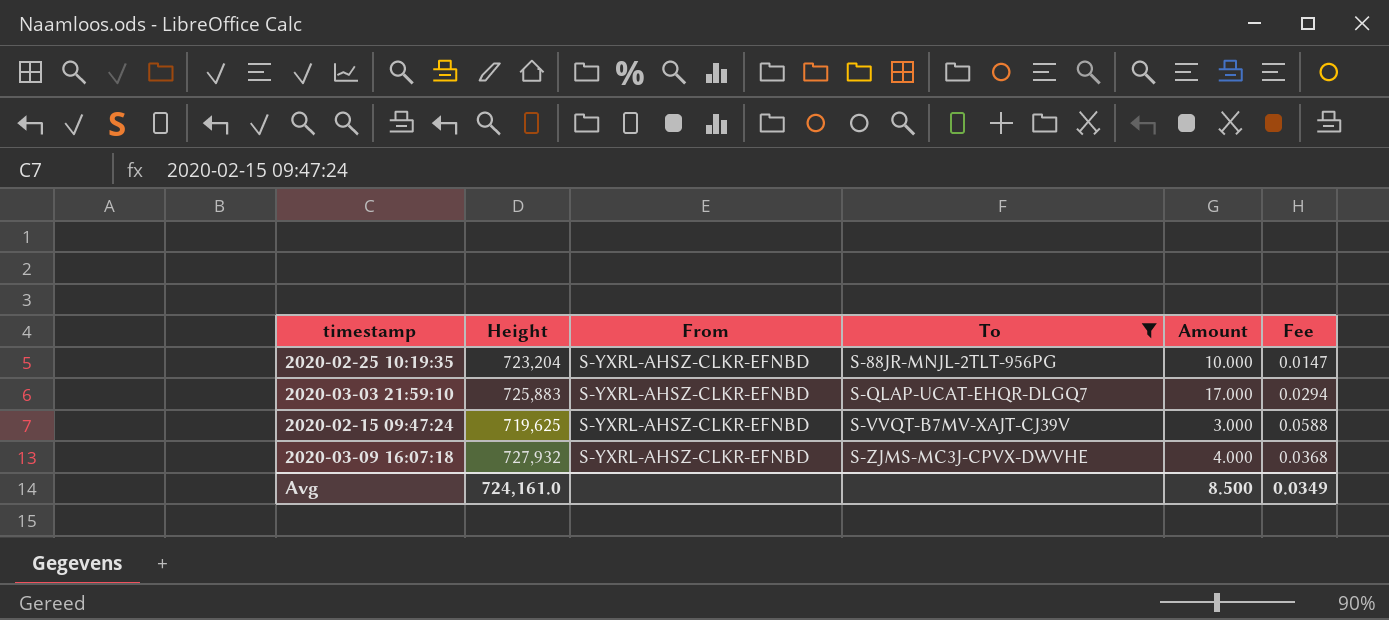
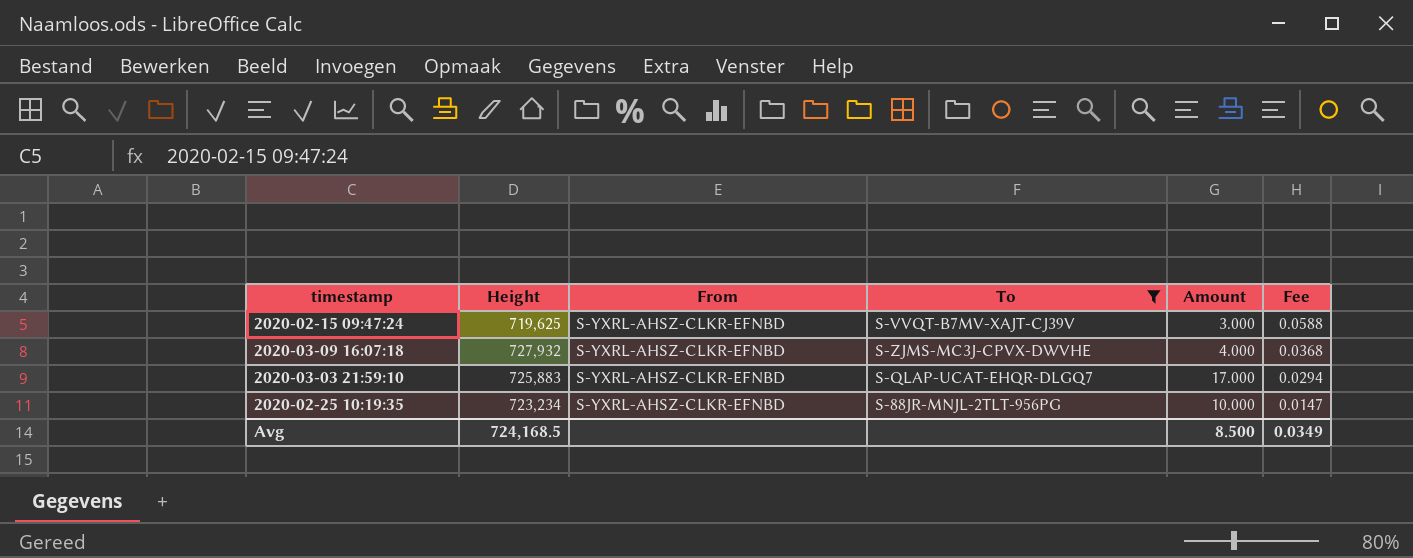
row order: To ascending -> Fee descending
2020-02-25 10:19:35 | Height: 723,204 -> 723,234
Avg | Height: 724,161.0 -> 724,168.5

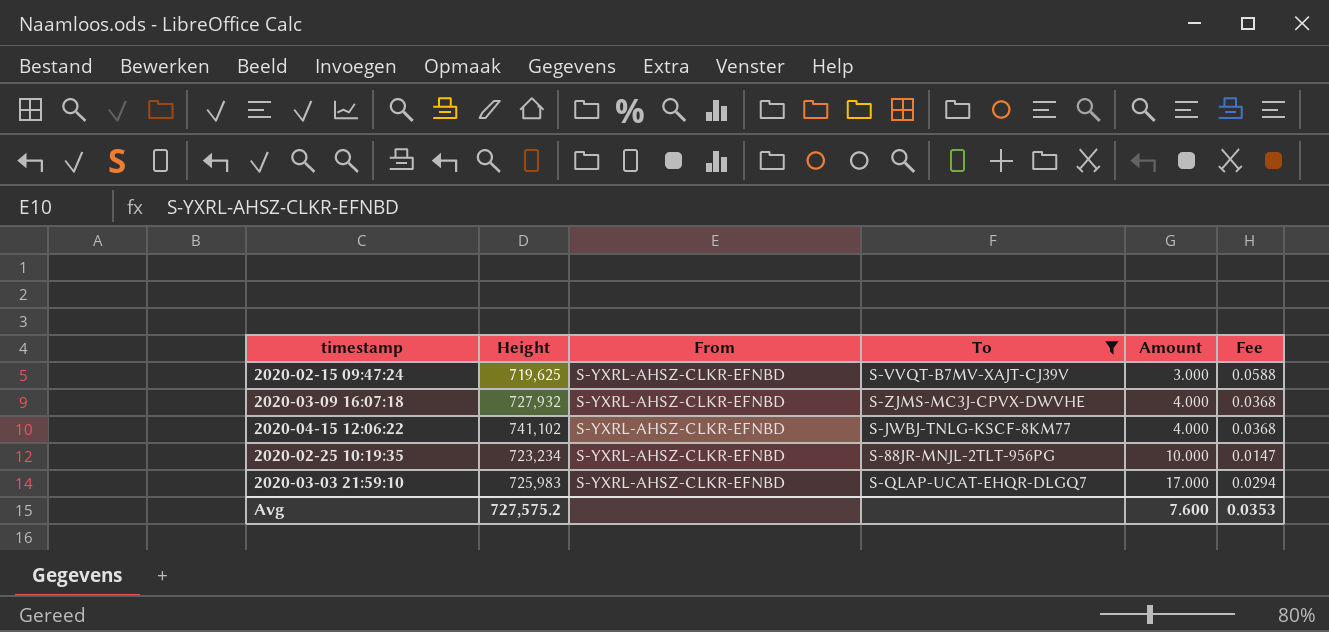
row order: Fee descending -> Amount ascending
row 2020-04-15 12:06:22: none -> 741,102 | S-YXRL-AHSZ-CLKR-EFNBD | S-JWBJ-TNLG-KSCF-8KM77 | 4.000 | 0.0368
2020-03-03 21:59:10 | Height: 725,883 -> 725,983
Avg | Height: 724,168.5 -> 727,575.2
Avg | Amount: 8.500 -> 7.600
Avg | Fee: 0.0349 -> 0.0353

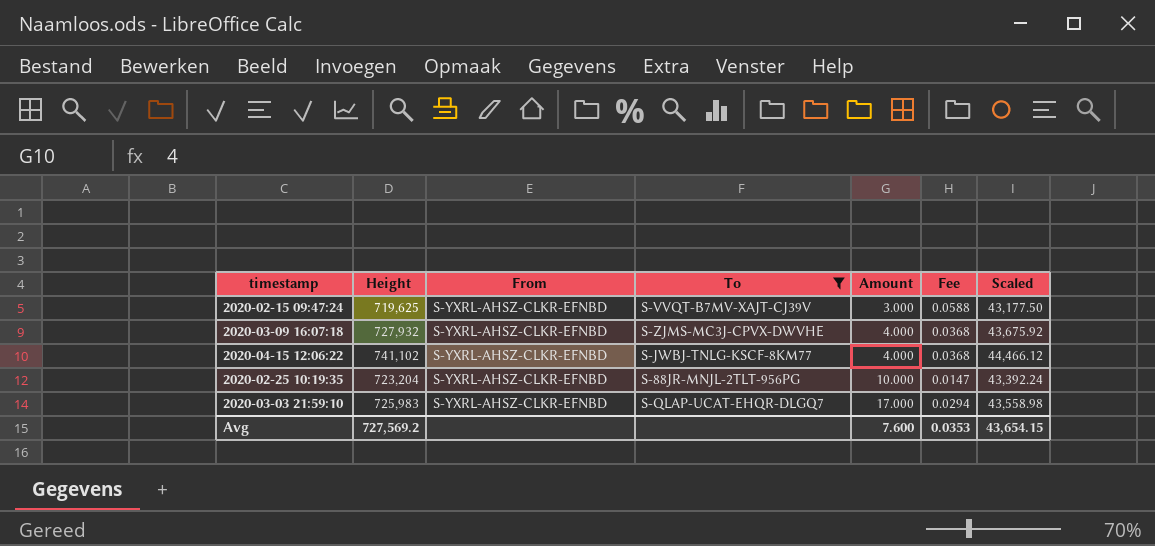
column Scaled | formula: none -> [Height] * 0.06
2020-02-25 10:19:35 | Height: 723,234 -> 723,204
Avg | Height: 727,575.2 -> 727,569.2

